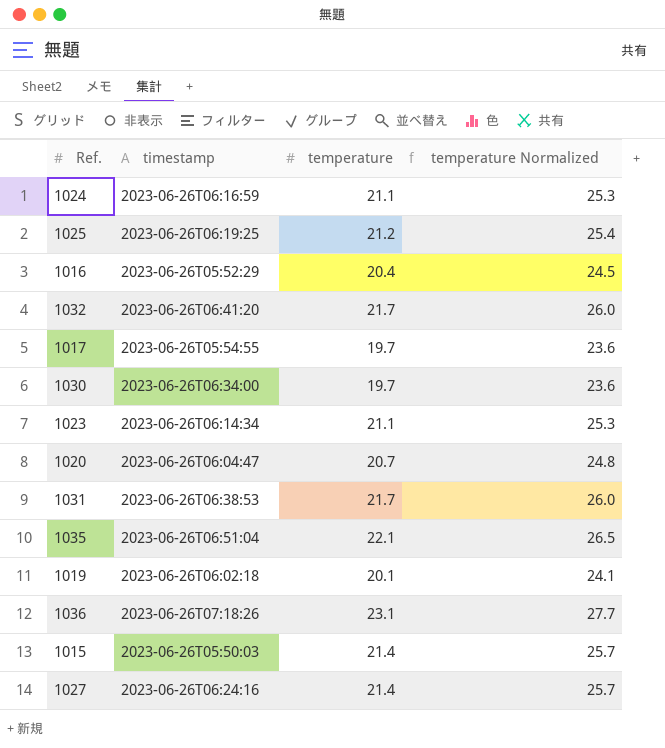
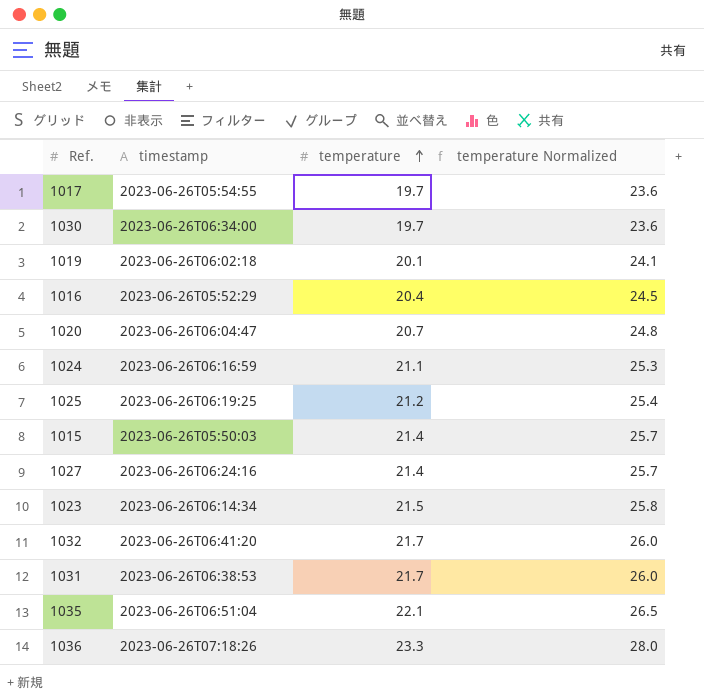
row order: none -> temperature ascending
1023 | temperature: 21.1 -> 21.5
1023 | temperature Normalized: 25.3 -> 25.8
1036 | temperature: 23.1 -> 23.3
1036 | temperature Normalized: 27.7 -> 28.0

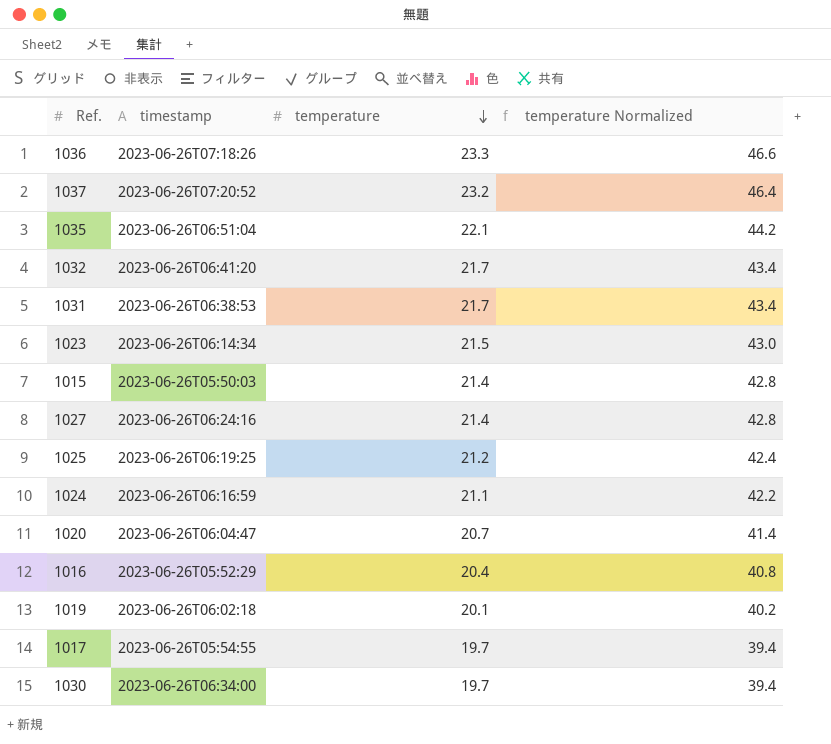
row order: temperature ascending -> temperature descending
column temperature Normalized | formula: [temperature] * 1.2 -> [temperature] * 2
row 1037: none -> 2023-06-26T07:20:52 | 23.2 | 46.4

